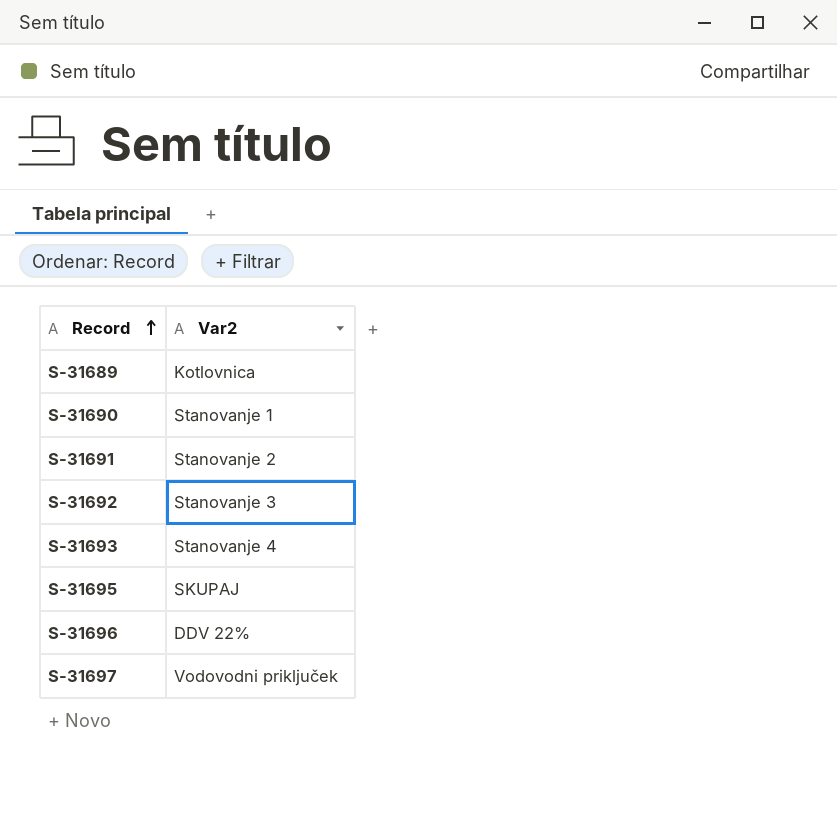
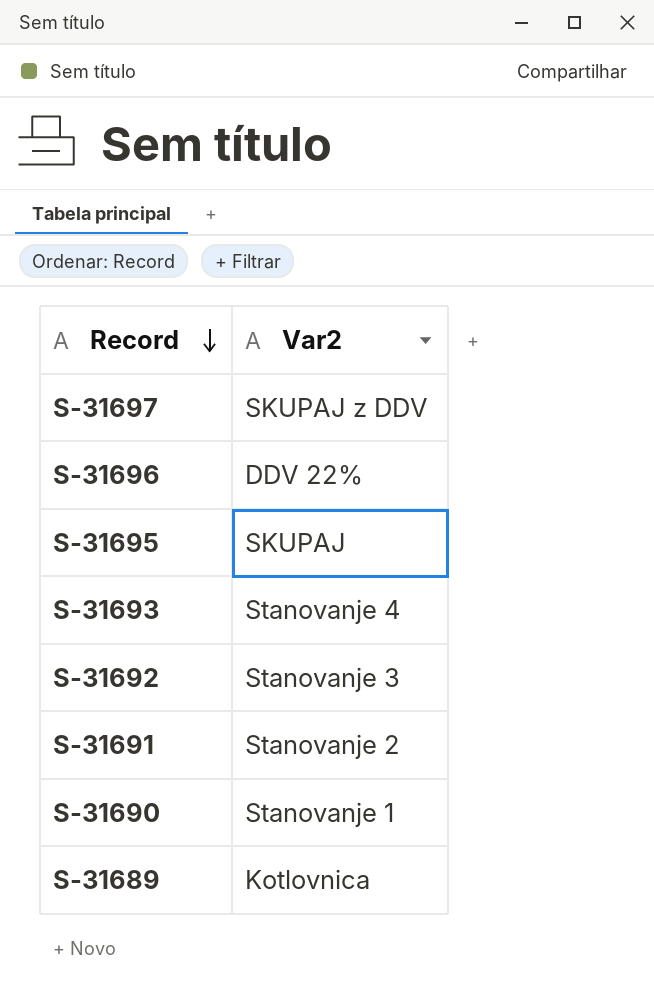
row order: Record ascending -> Record descending
S-31697 | Var2: Vodovodni priključek -> SKUPAJ z DDV

